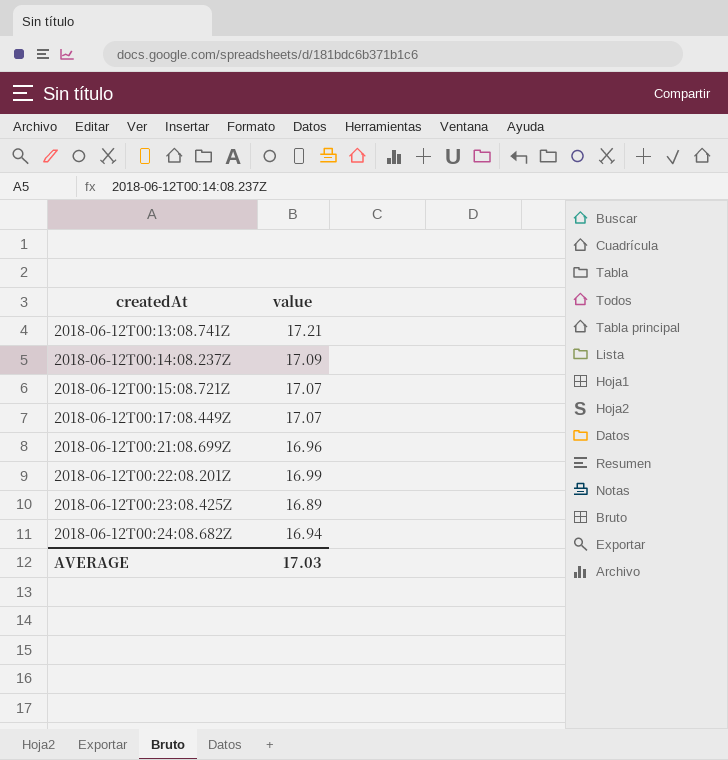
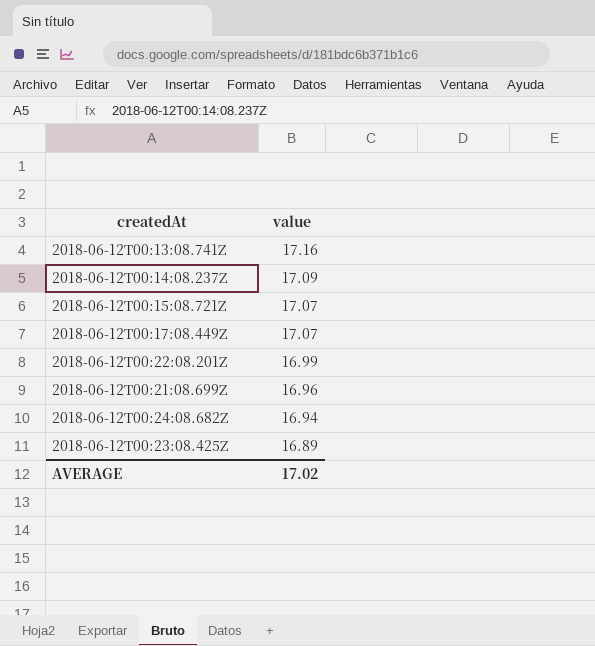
row order: createdAt ascending -> value descending
2018-06-12T00:13:08.741Z | value: 17.21 -> 17.16
AVERAGE | value: 17.03 -> 17.02

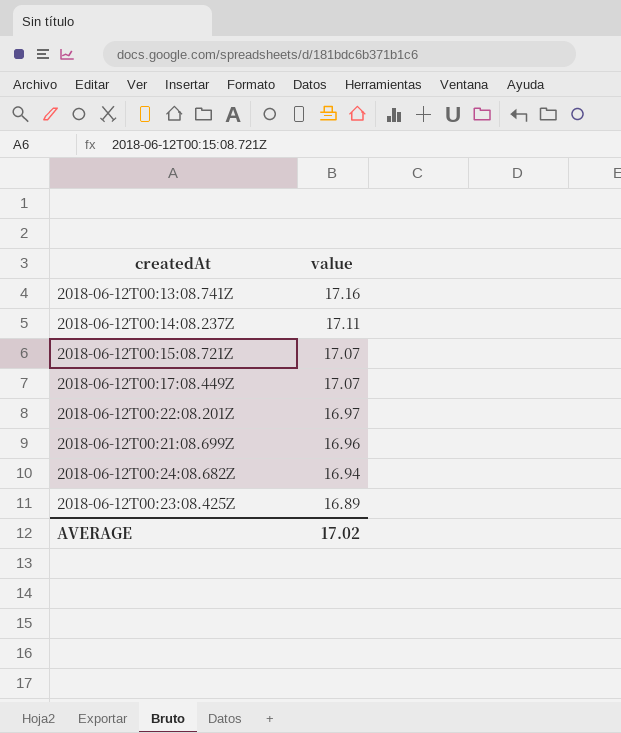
2018-06-12T00:14:08.237Z | value: 17.09 -> 17.11
2018-06-12T00:22:08.201Z | value: 16.99 -> 16.97

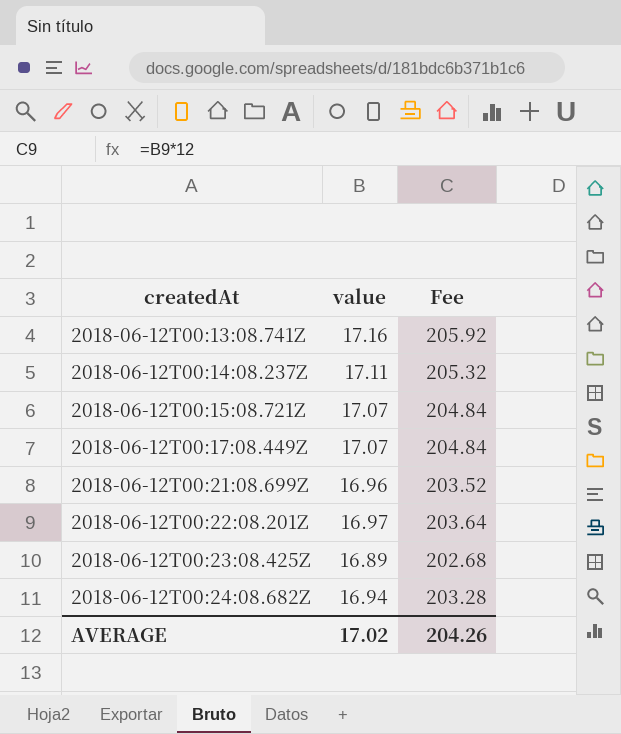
row order: value descending -> createdAt ascending
column Fee | formula: none -> [value] * 12

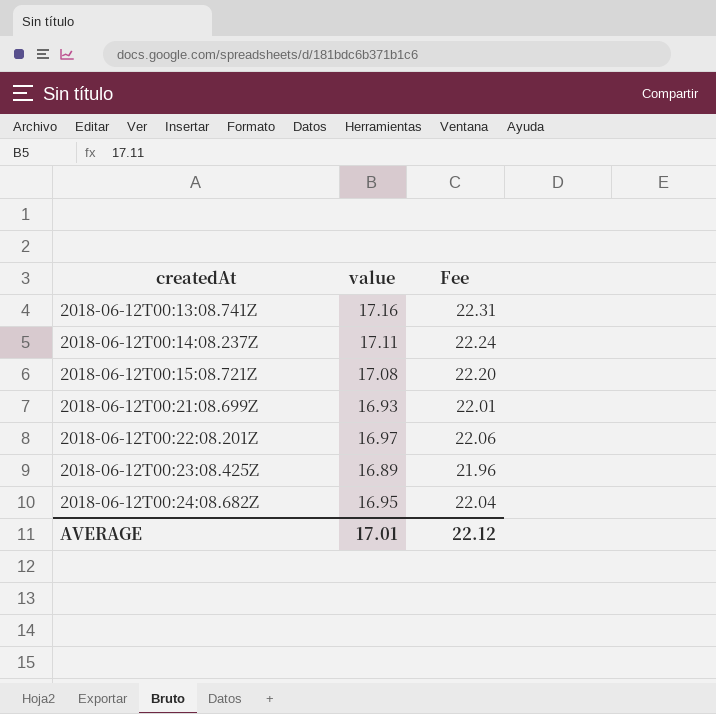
column Fee | formula: [value] * 12 -> [value] * 1.3
row 2018-06-12T00:17:08.449Z: 17.07 | 204.84 -> none
2018-06-12T00:15:08.721Z | value: 17.07 -> 17.08
2018-06-12T00:21:08.699Z | value: 16.96 -> 16.93
2018-06-12T00:24:08.682Z | value: 16.94 -> 16.95
AVERAGE | value: 17.02 -> 17.01
AVERAGE | Fee: 204.26 -> 22.12

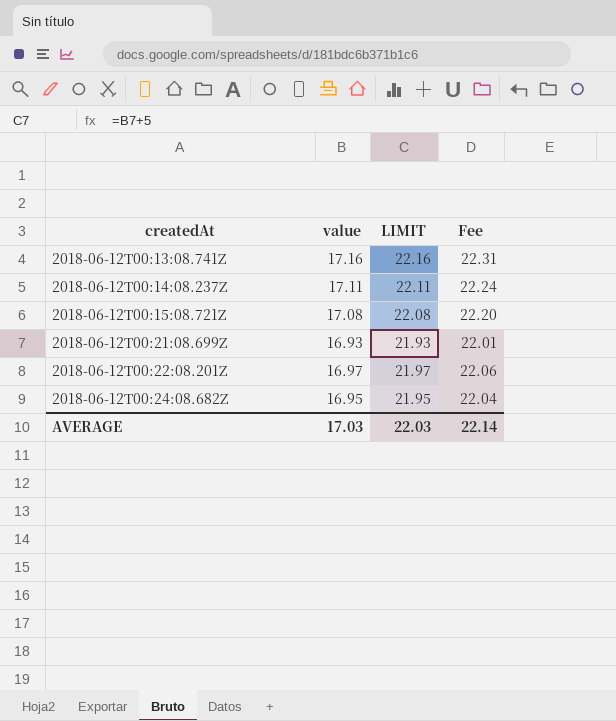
column LIMIT | formula: none -> [value] + 5
row 2018-06-12T00:23:08.425Z: 16.89 | 21.96 -> none
AVERAGE | value: 17.01 -> 17.03
AVERAGE | Fee: 22.12 -> 22.14

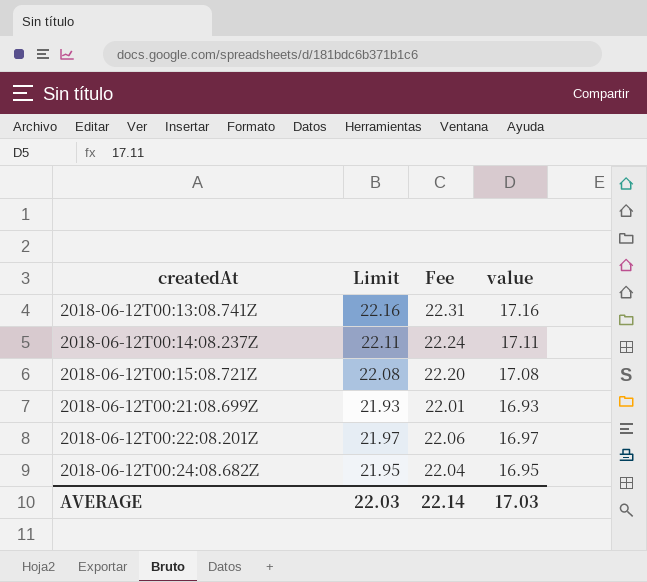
column name: LIMIT -> Limit
column value | position: 2 -> 4

